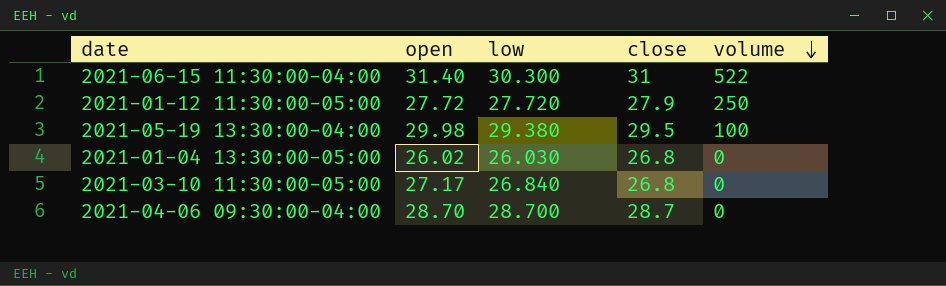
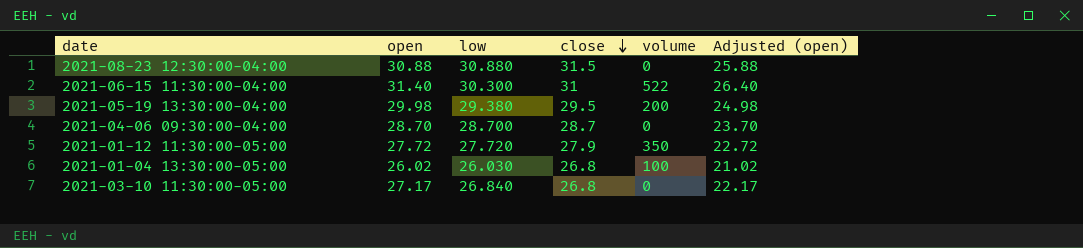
row order: volume descending -> close descending
column Adjusted (open) | formula: none -> [open] - 5
row 2021-08-23 12:30:00-04:00: none -> 30.88 | 30.880 | 31.5 | 0 | 25.88
2021-05-19 13:30:00-04:00 | volume: 100 -> 200
2021-01-12 11:30:00-05:00 | volume: 250 -> 350
2021-01-04 13:30:00-05:00 | volume: 0 -> 100

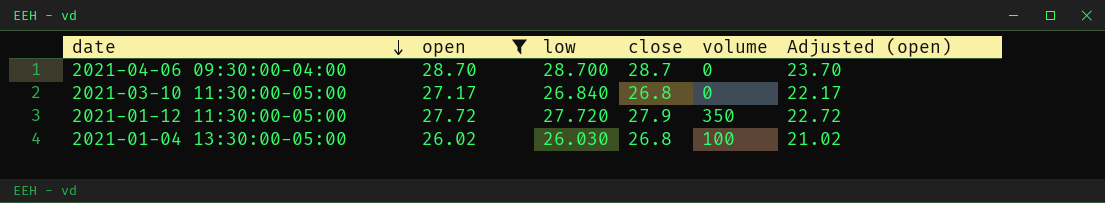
filter: none -> open <= 28.70
row order: close descending -> date descending

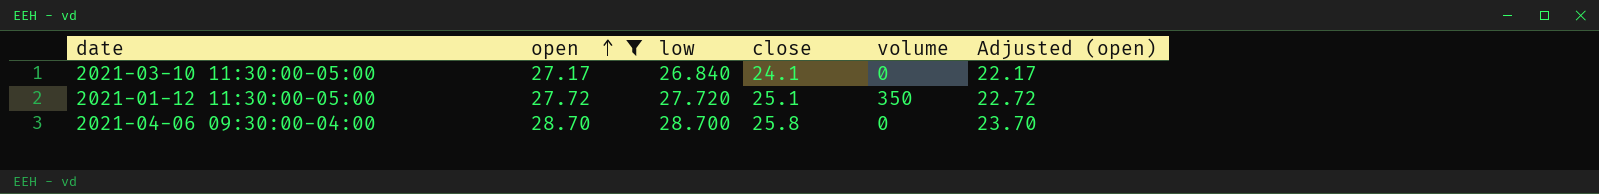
row order: date descending -> open ascending
row 2021-01-04 13:30:00-05:00: 26.02 | 26.030 | 26.8 | 100 | 21.02 -> none
2021-03-10 11:30:00-05:00 | close: 26.8 -> 24.1
2021-01-12 11:30:00-05:00 | close: 27.9 -> 25.1
2021-04-06 09:30:00-04:00 | close: 28.7 -> 25.8

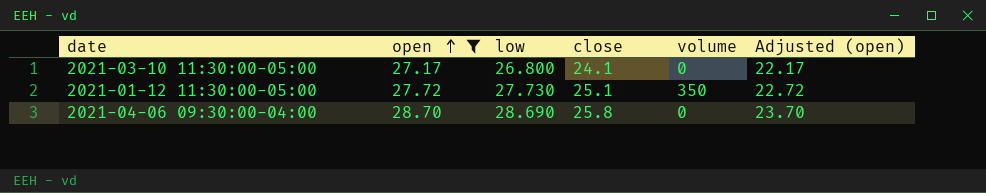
2021-03-10 11:30:00-05:00 | low: 26.840 -> 26.800
2021-01-12 11:30:00-05:00 | low: 27.720 -> 27.730
2021-04-06 09:30:00-04:00 | low: 28.700 -> 28.690

